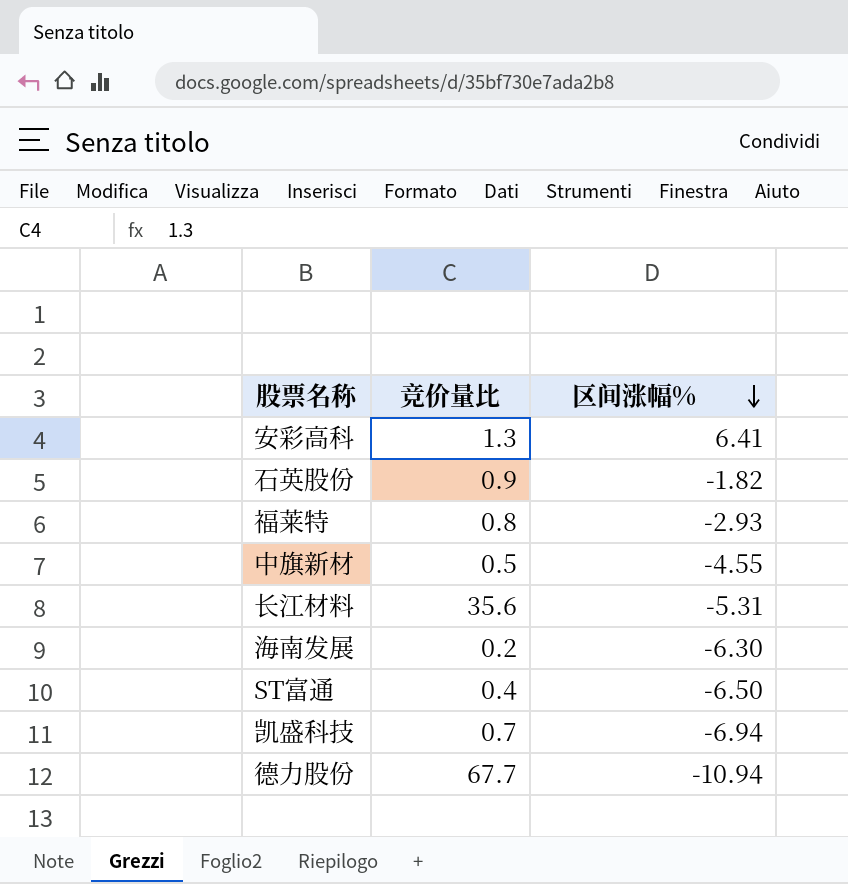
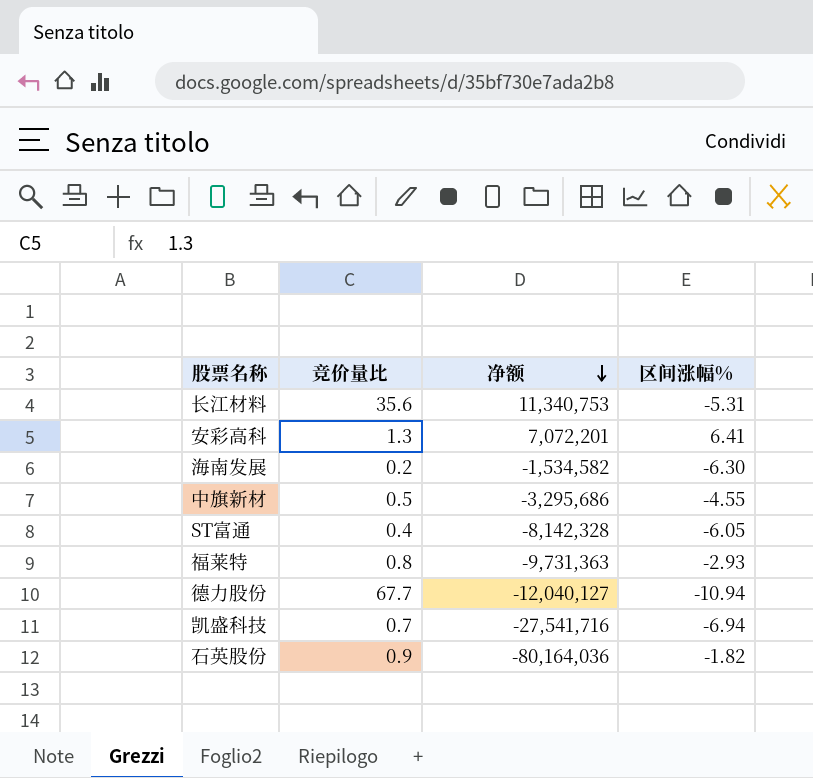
row order: 区间涨幅% descending -> 净额 descending
column 净额 | position: none -> 3
ST富通 | 区间涨幅%: -6.50 -> -6.05

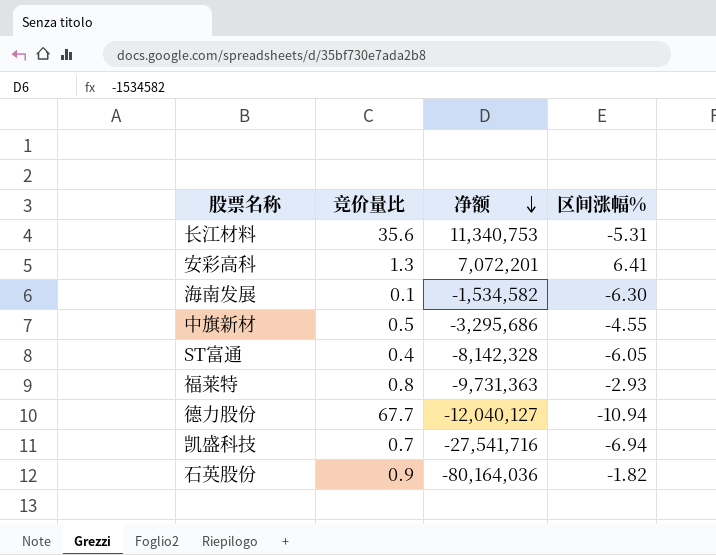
海南发展 | 竞价量比: 0.2 -> 0.1

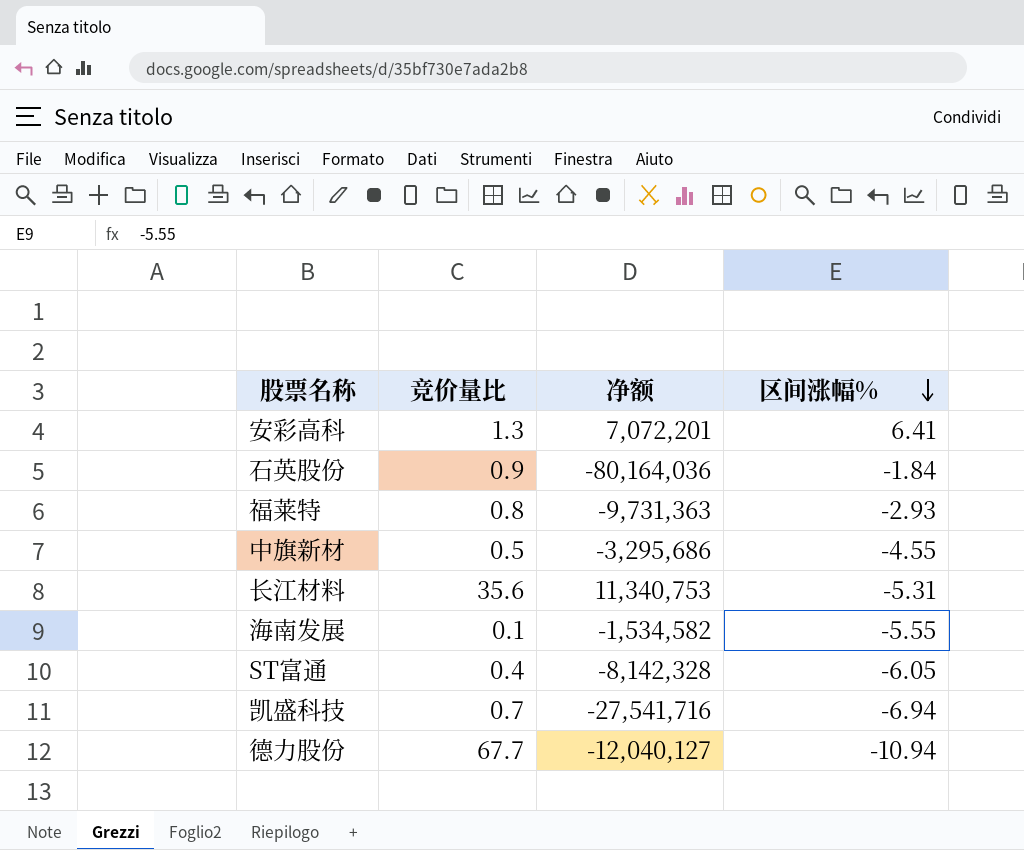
row order: 净额 descending -> 区间涨幅% descending
石英股份 | 区间涨幅%: -1.82 -> -1.84
海南发展 | 区间涨幅%: -6.30 -> -5.55

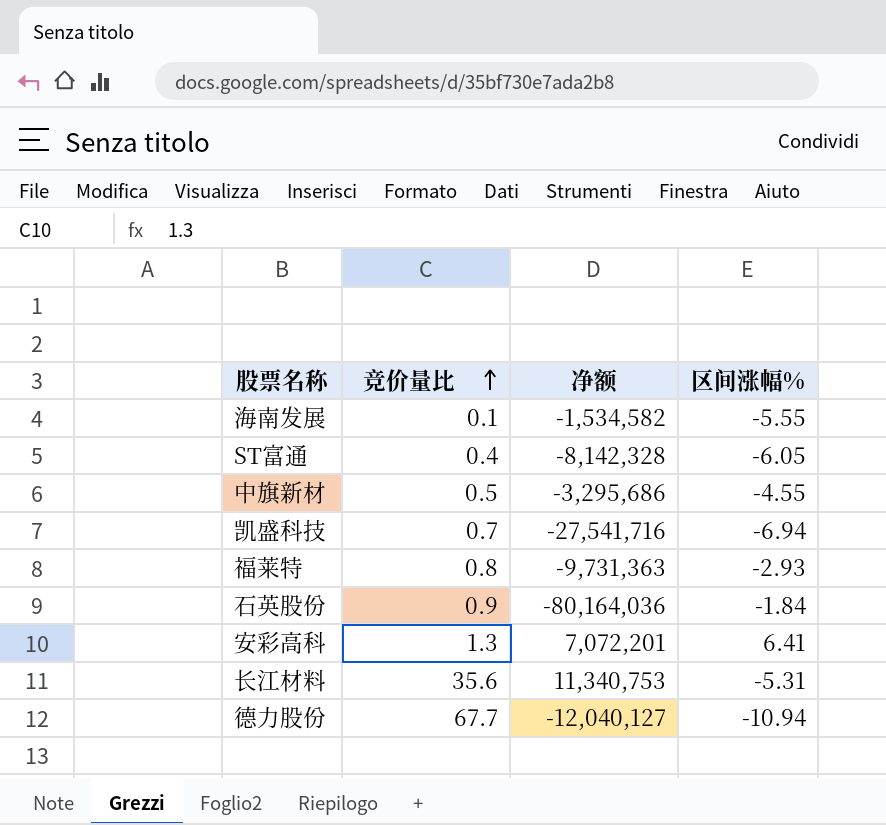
row order: 区间涨幅% descending -> 竞价量比 ascending

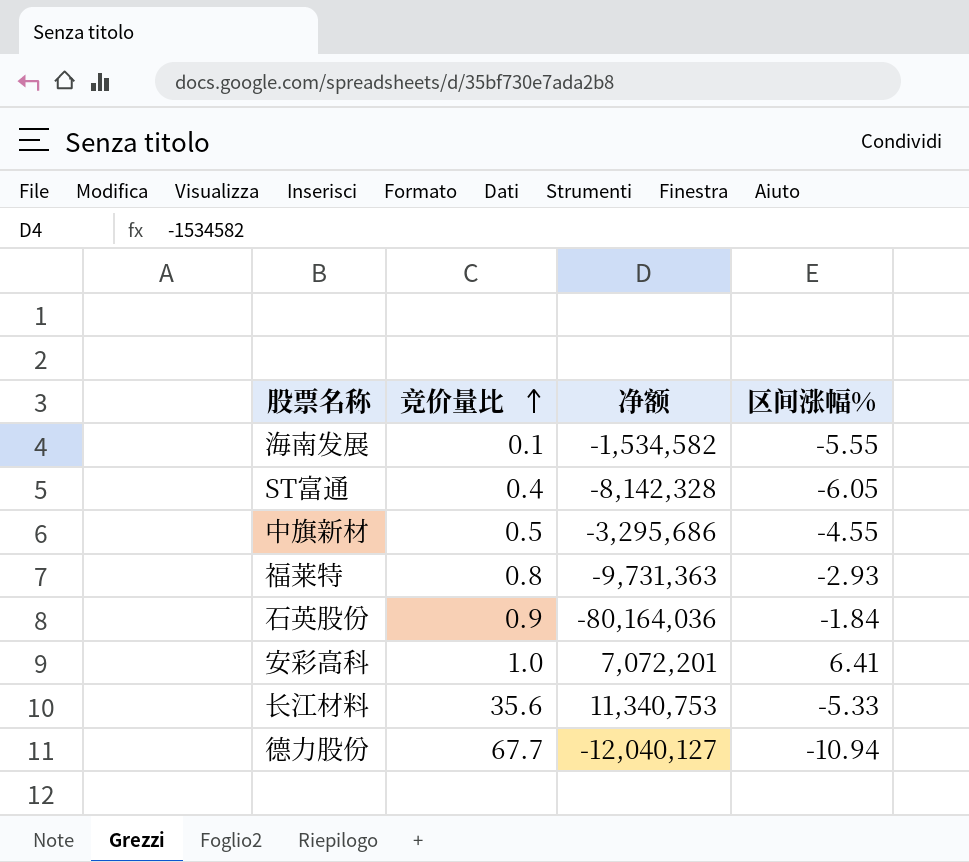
row 凯盛科技: 0.7 | -27,541,716 | -6.94 -> none
安彩高科 | 竞价量比: 1.3 -> 1.0
长江材料 | 区间涨幅%: -5.31 -> -5.33

